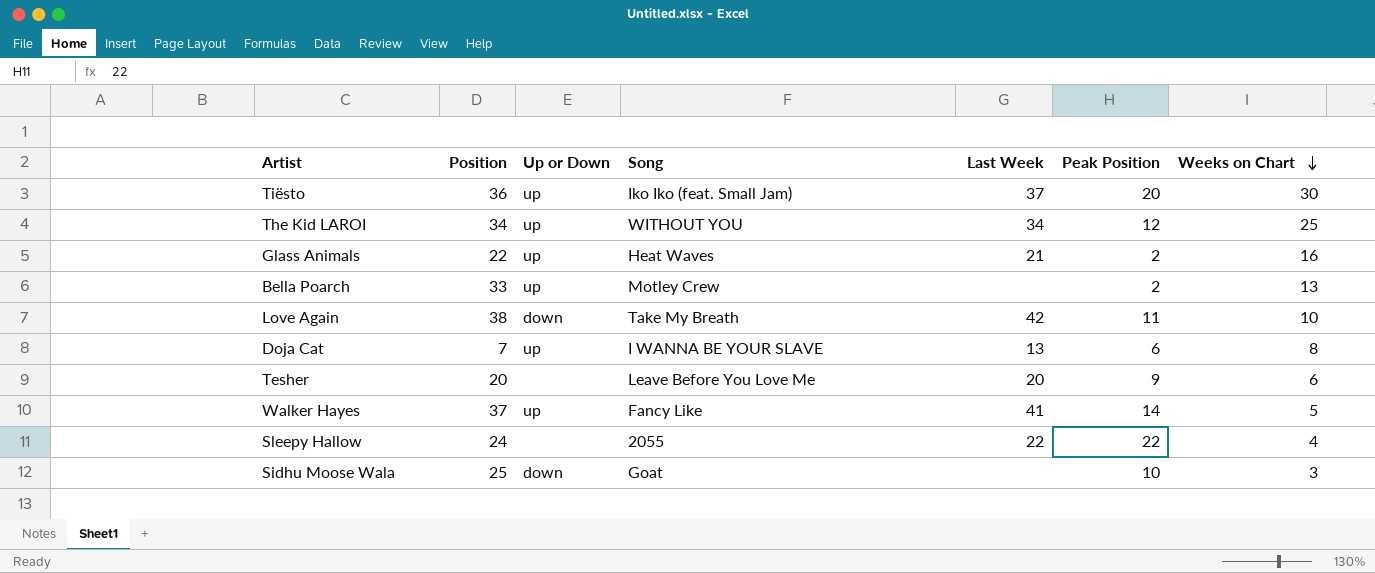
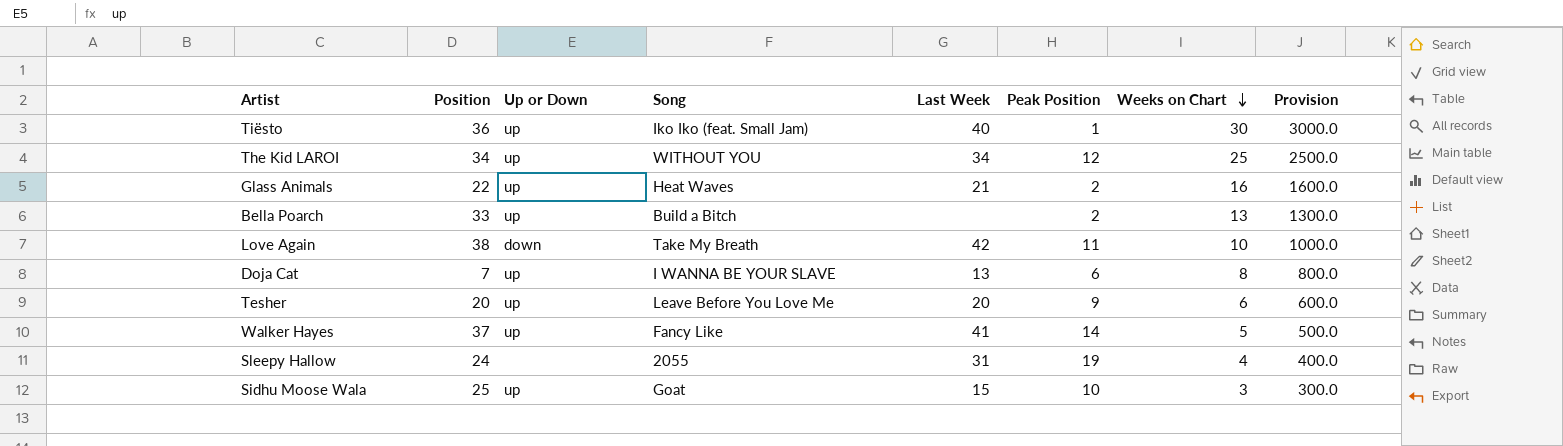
column Provision | formula: none -> [Weeks on Chart] * 100
Tiësto | Last Week: 37 -> 40
Tiësto | Peak Position: 20 -> 1
Bella Poarch | Song: Motley Crew -> Build a Bitch
Tesher | Up or Down: none -> up
Sleepy Hallow | Last Week: 22 -> 31
Sleepy Hallow | Peak Position: 22 -> 19
Sidhu Moose Wala | Up or Down: down -> up
Sidhu Moose Wala | Last Week: none -> 15

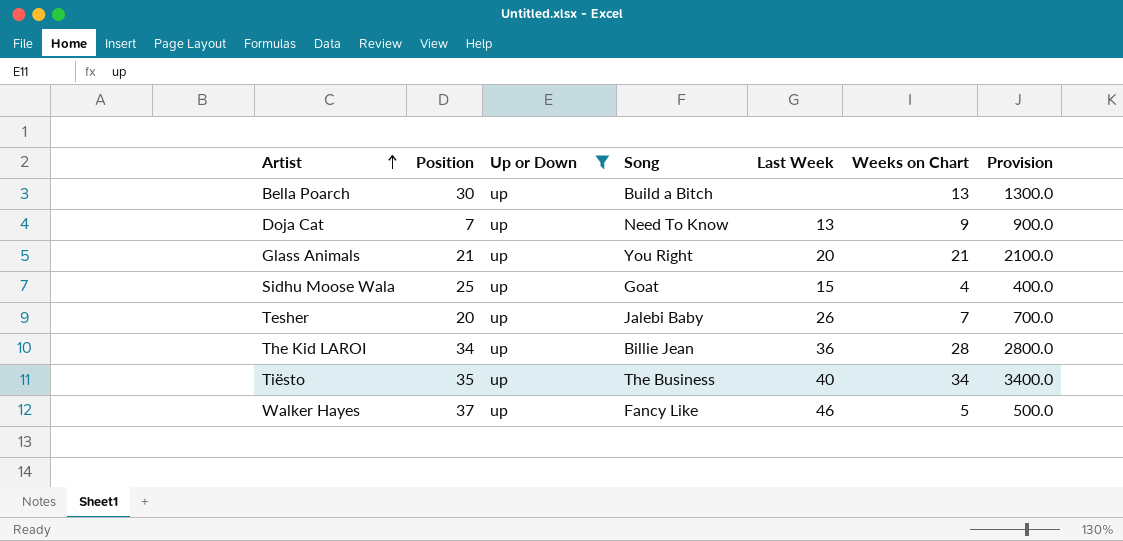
filter: none -> Up or Down = up
row order: Weeks on Chart descending -> Artist ascending
column Peak Position | position: 6 -> none
Bella Poarch | Position: 33 -> 30
Doja Cat | Song: I WANNA BE YOUR SLAVE -> Need To Know
Doja Cat | Weeks on Chart: 8 -> 9
Doja Cat | Provision: 800.0 -> 900.0
Glass Animals | Position: 22 -> 21
Glass Animals | Song: Heat Waves -> You Right
Glass Animals | Last Week: 21 -> 20
Glass Animals | Weeks on Chart: 16 -> 21
Glass Animals | Provision: 1600.0 -> 2100.0
Sidhu Moose Wala | Weeks on Chart: 3 -> 4
Sidhu Moose Wala | Provision: 300.0 -> 400.0
Tesher | Song: Leave Before You Love Me -> Jalebi Baby
Tesher | Last Week: 20 -> 26
Tesher | Weeks on Chart: 6 -> 7
Tesher | Provision: 600.0 -> 700.0
The Kid LAROI | Song: WITHOUT YOU -> Billie Jean
The Kid LAROI | Last Week: 34 -> 36
The Kid LAROI | Weeks on Chart: 25 -> 28
The Kid LAROI | Provision: 2500.0 -> 2800.0
Tiësto | Position: 36 -> 35
Tiësto | Song: Iko Iko (feat. Small Jam) -> The Business
Tiësto | Weeks on Chart: 30 -> 34
Tiësto | Provision: 3000.0 -> 3400.0
Walker Hayes | Last Week: 41 -> 46

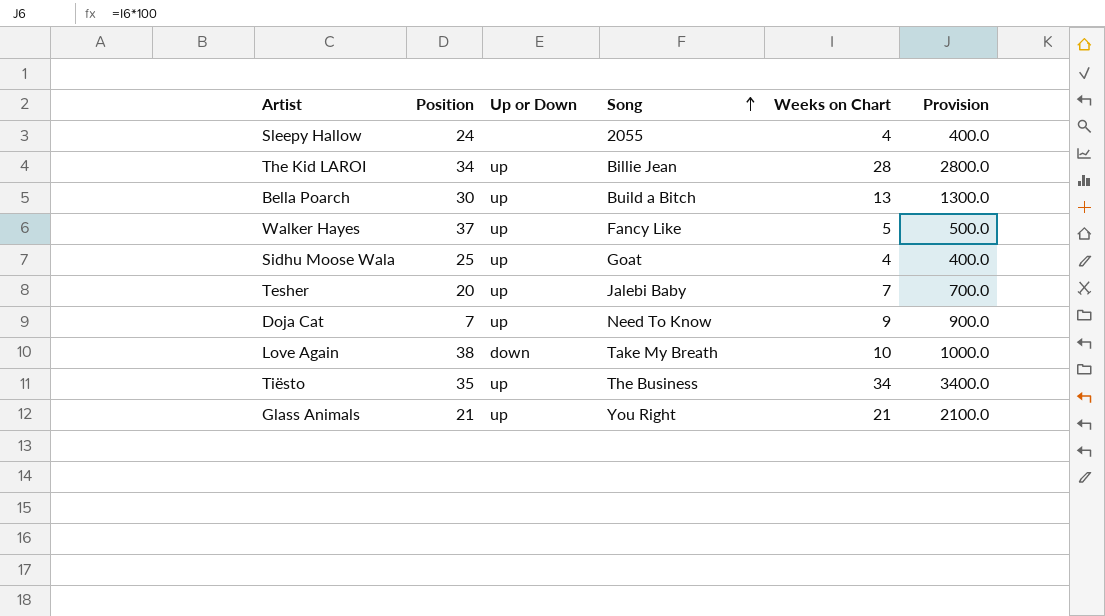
filter: Up or Down = up -> none
row order: Artist ascending -> Song ascending
column Last Week | position: 5 -> none

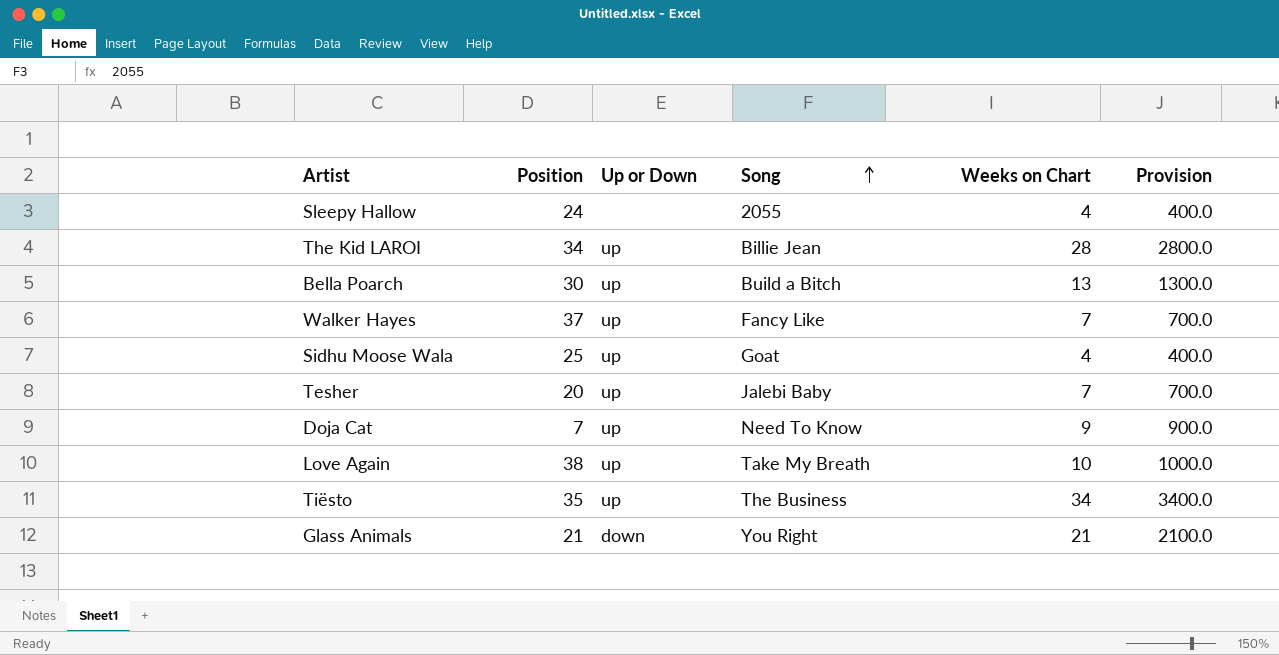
Walker Hayes | Weeks on Chart: 5 -> 7
Walker Hayes | Provision: 500.0 -> 700.0
Love Again | Up or Down: down -> up
Glass Animals | Up or Down: up -> down

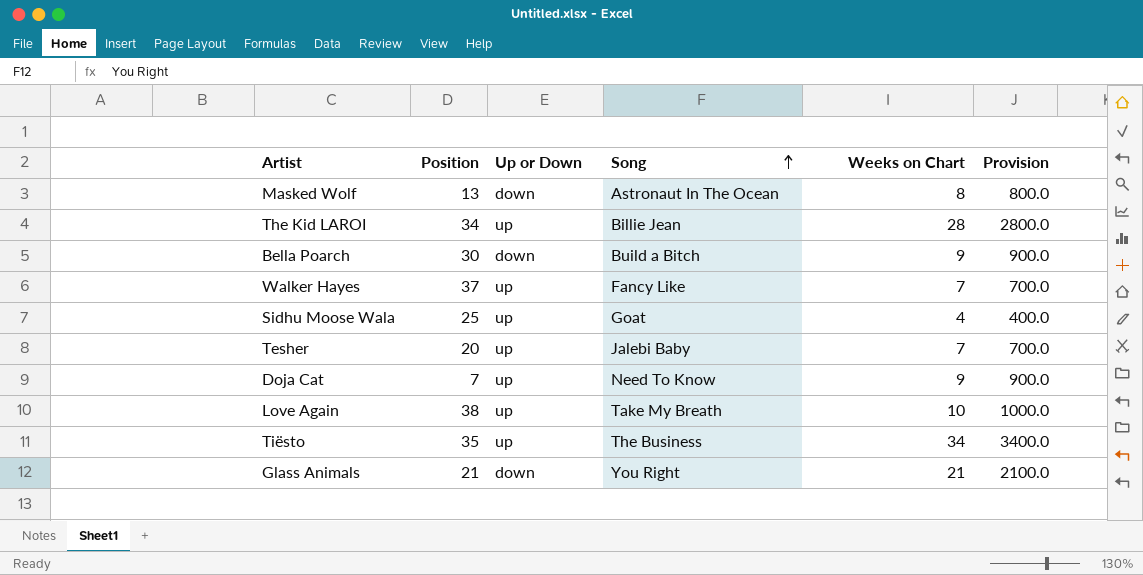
row Sleepy Hallow: 24 | none | 2055 | 4 | 400.0 -> none
row Masked Wolf: none -> 13 | down | Astronaut In The Ocean | 8 | 800.0
Bella Poarch | Up or Down: up -> down
Bella Poarch | Weeks on Chart: 13 -> 9
Bella Poarch | Provision: 1300.0 -> 900.0

